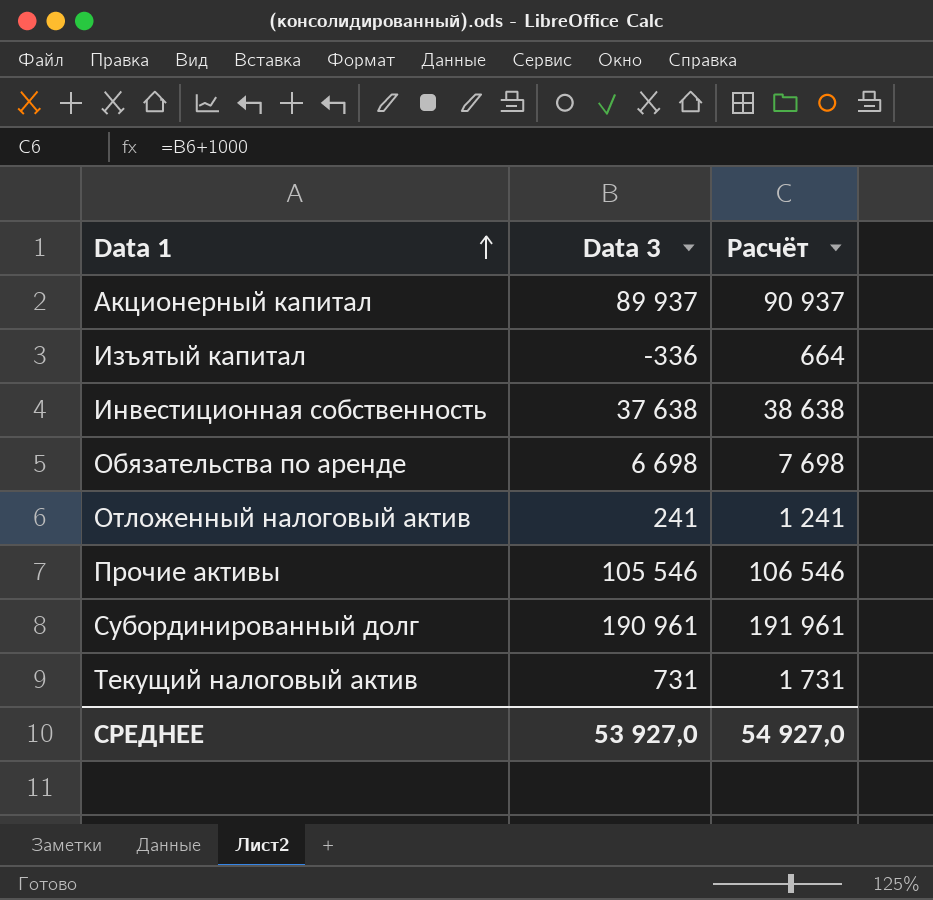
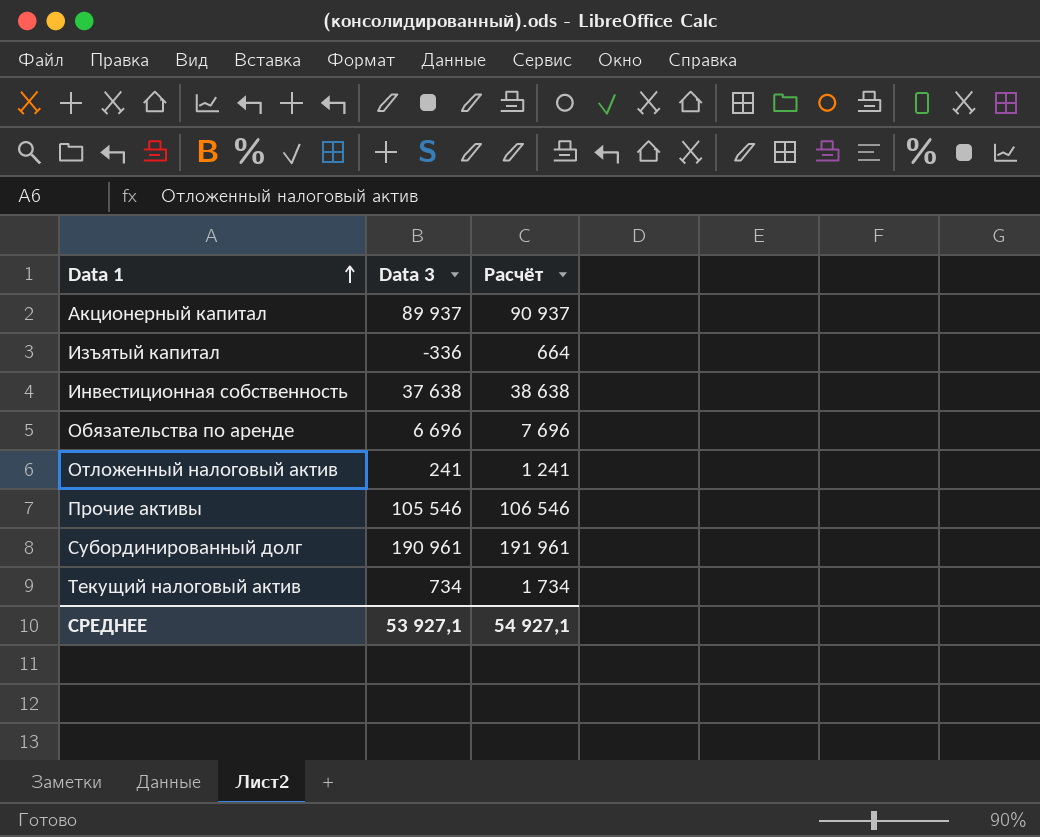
Обязательства по аренде | Data 3: 6 698 -> 6 696
Обязательства по аренде | Расчёт: 7 698 -> 7 696
Текущий налоговый актив | Data 3: 731 -> 734
Текущий налоговый актив | Расчёт: 1 731 -> 1 734
СРЕДНЕЕ | Data 3: 53 927,0 -> 53 927,1
СРЕДНЕЕ | Расчёт: 54 927,0 -> 54 927,1

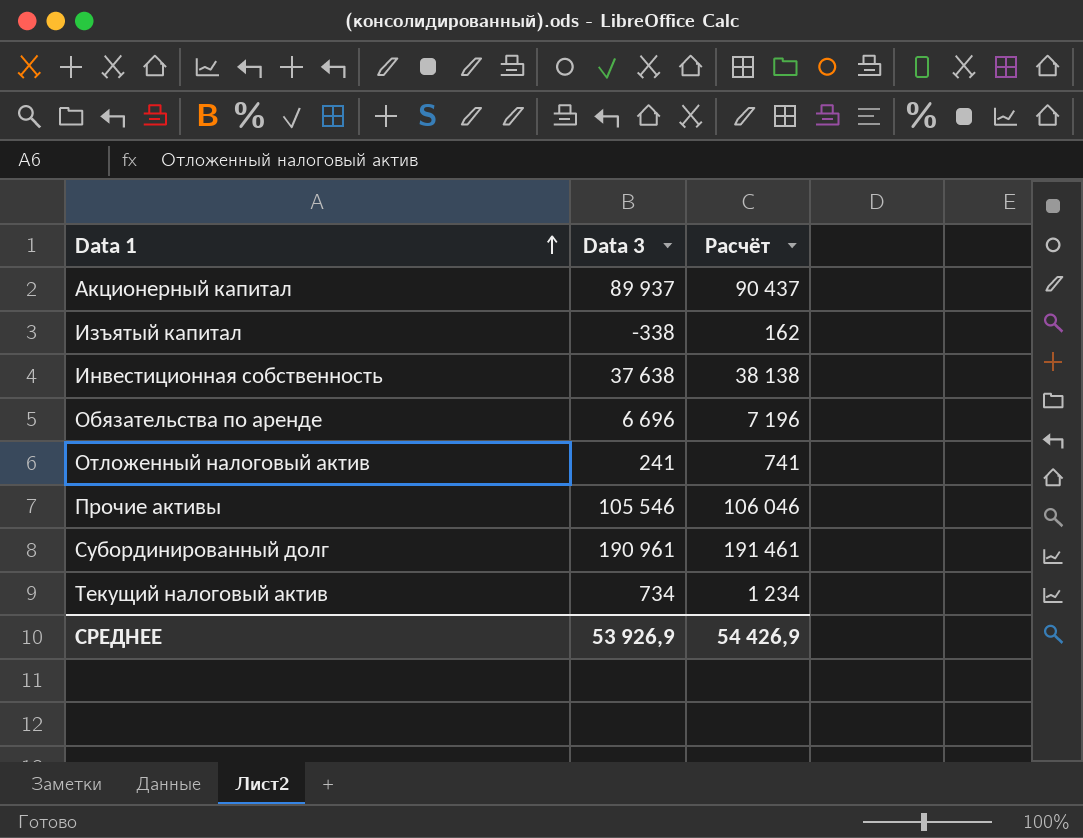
column Расчёт | formula: [Data 3] + 1000 -> [Data 3] + 500
Изъятый капитал | Data 3: -336 -> -338
СРЕДНЕЕ | Data 3: 53 927,1 -> 53 926,9
СРЕДНЕЕ | Расчёт: 54 927,1 -> 54 426,9

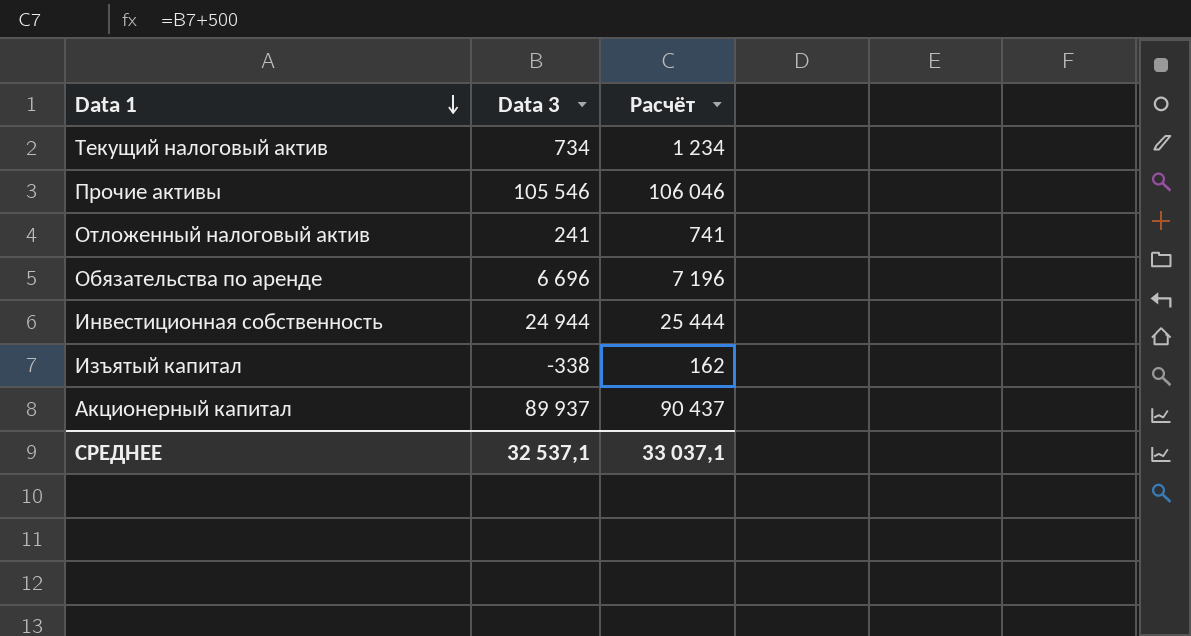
row order: Data 1 ascending -> Data 1 descending
row Субординированный долг: 190 961 | 191 461 -> none
Инвестиционная собственность | Data 3: 37 638 -> 24 944
Инвестиционная собственность | Расчёт: 38 138 -> 25 444
СРЕДНЕЕ | Data 3: 53 926,9 -> 32 537,1
СРЕДНЕЕ | Расчёт: 54 426,9 -> 33 037,1

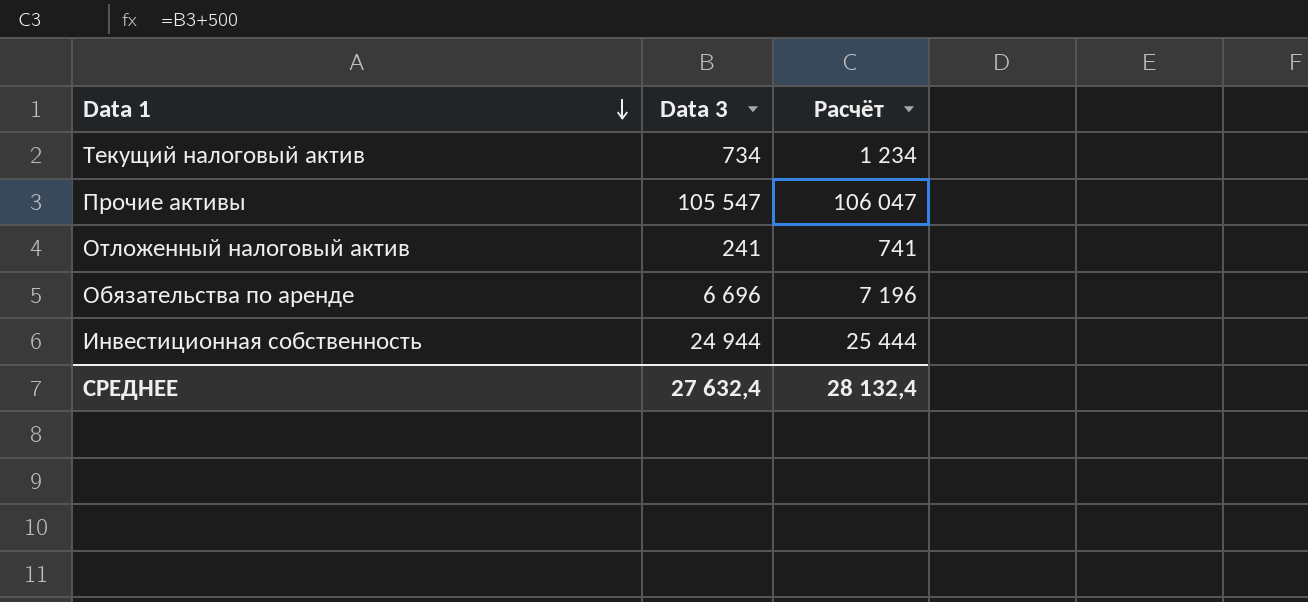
row Изъятый капитал: -338 | 162 -> none
row Акционерный капитал: 89 937 | 90 437 -> none
Прочие активы | Data 3: 105 546 -> 105 547
Прочие активы | Расчёт: 106 046 -> 106 047
СРЕДНЕЕ | Data 3: 32 537,1 -> 27 632,4
СРЕДНЕЕ | Расчёт: 33 037,1 -> 28 132,4

